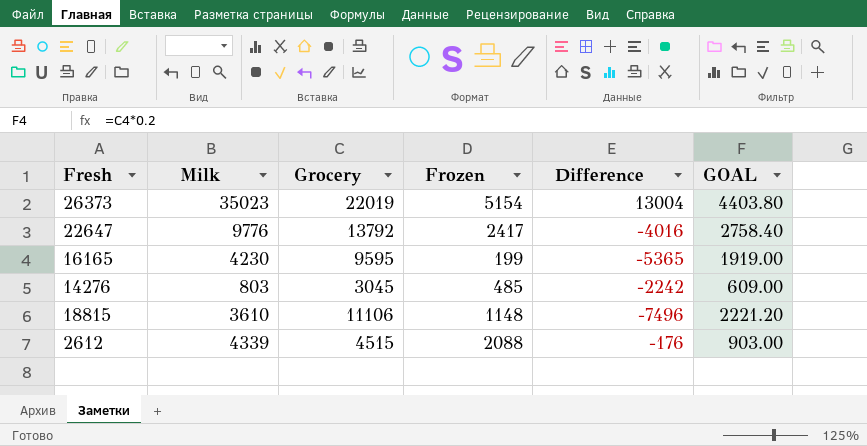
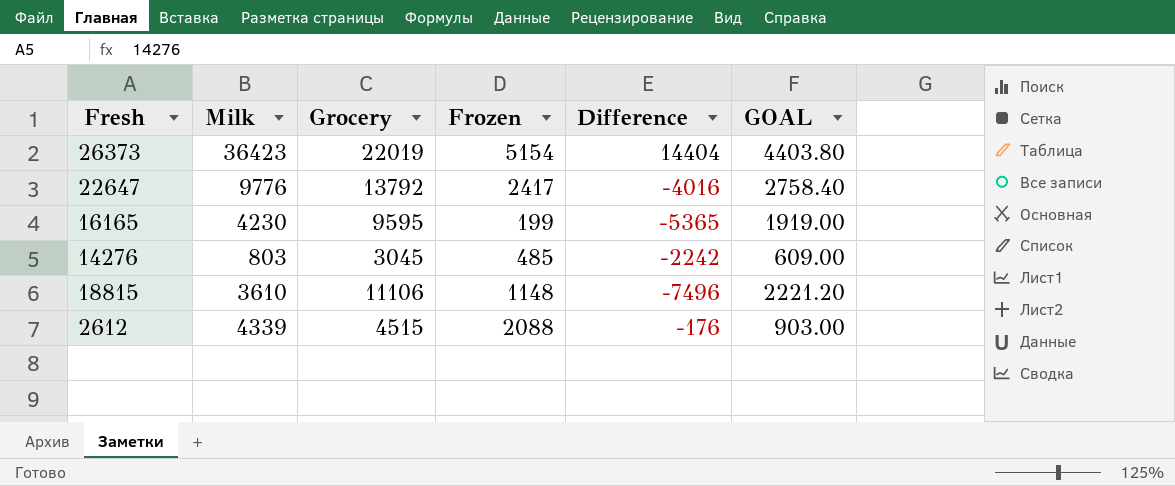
26373 | Milk: 35023 -> 36423
26373 | Difference: 13004 -> 14404

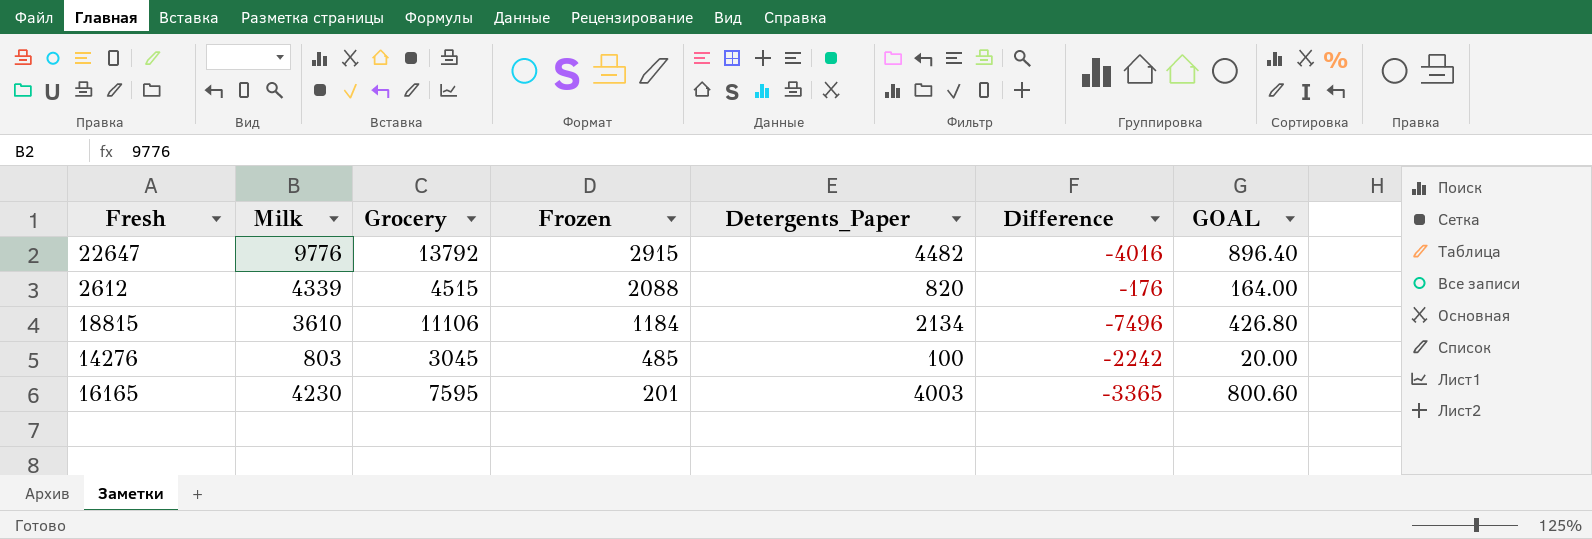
row order: none -> Frozen descending
column Detergents_Paper | position: none -> 5
column GOAL | formula: [Grocery] * 0.2 -> [Detergents_Paper] * 0.2
row 26373: 36423 | 22019 | 5154 | 14404 | 4403.80 -> none
22647 | Frozen: 2417 -> 2915
18815 | Frozen: 1148 -> 1184
16165 | Grocery: 9595 -> 7595
16165 | Frozen: 199 -> 201
16165 | Difference: -5365 -> -3365

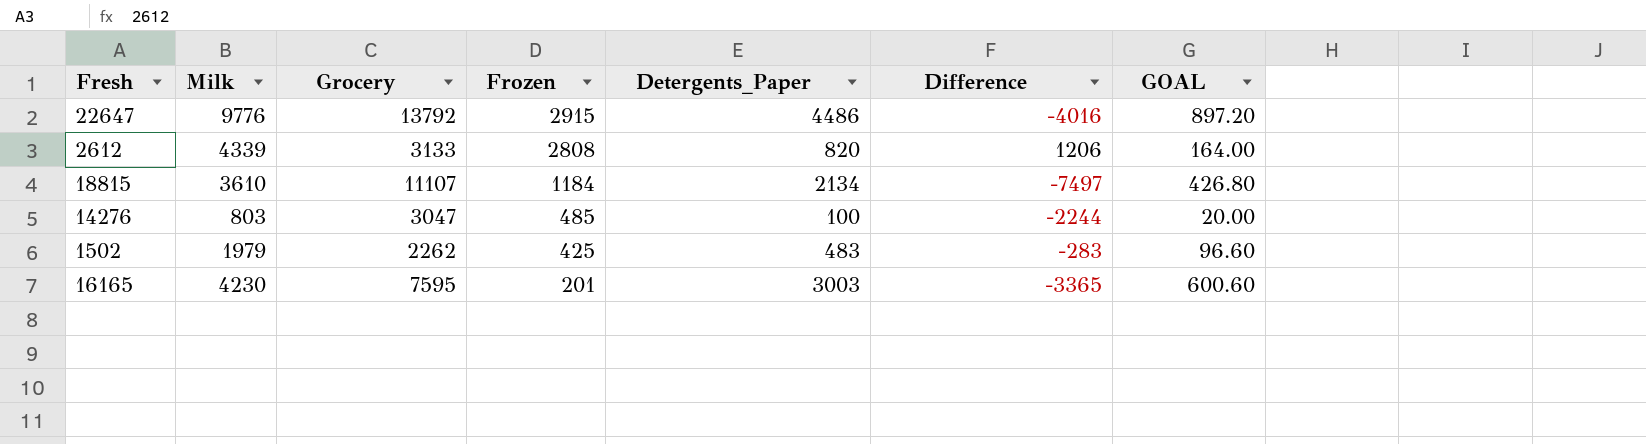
22647 | Detergents_Paper: 4482 -> 4486
22647 | GOAL: 896.40 -> 897.20
2612 | Grocery: 4515 -> 3133
2612 | Frozen: 2088 -> 2808
2612 | Difference: -176 -> 1206
18815 | Grocery: 11106 -> 11107
18815 | Difference: -7496 -> -7497
14276 | Grocery: 3045 -> 3047
14276 | Difference: -2242 -> -2244
row 1502: none -> 1979 | 2262 | 425 | 483 | -283 | 96.60
16165 | Detergents_Paper: 4003 -> 3003
16165 | GOAL: 800.60 -> 600.60

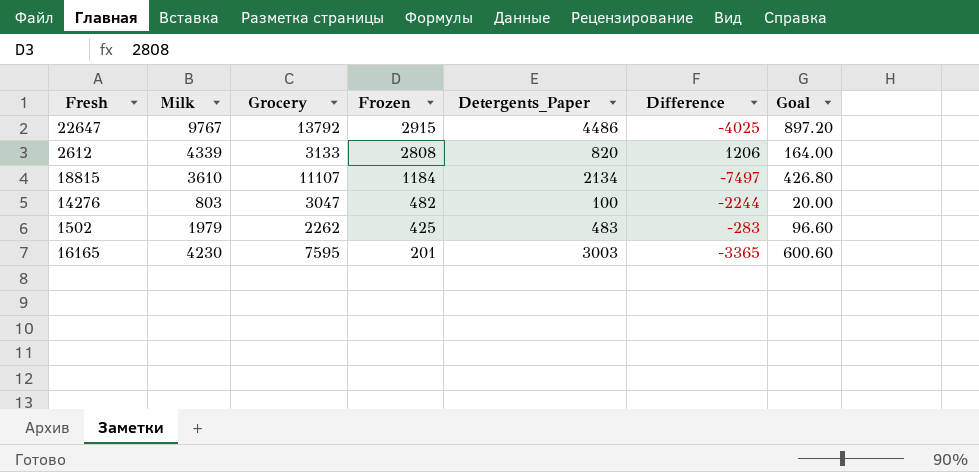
column name: GOAL -> Goal
22647 | Milk: 9776 -> 9767
22647 | Difference: -4016 -> -4025
14276 | Frozen: 485 -> 482

